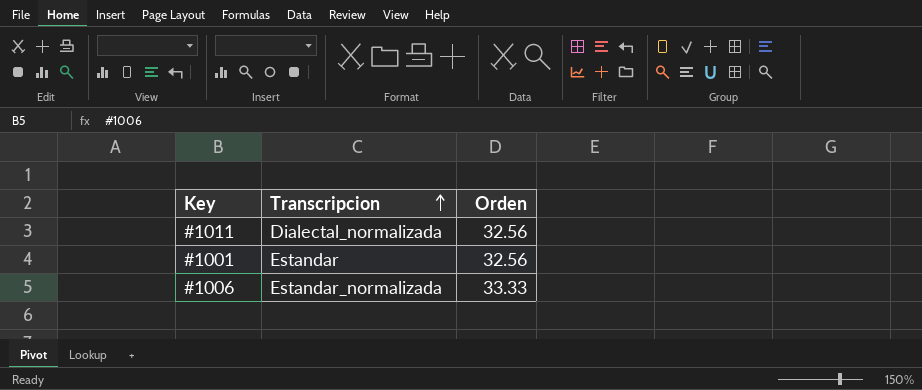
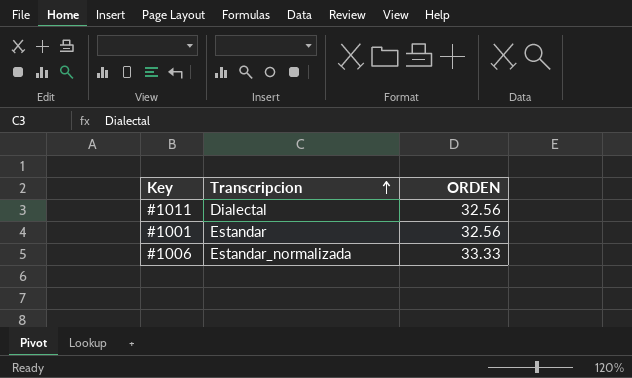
column name: Orden -> ORDEN
#1011 | Transcripcion: Dialectal_normalizada -> Dialectal

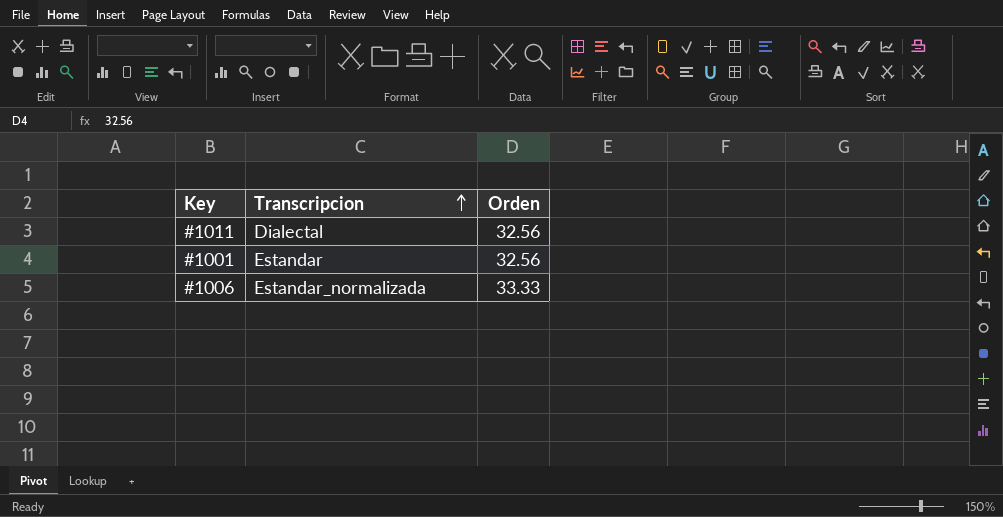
column name: ORDEN -> Orden

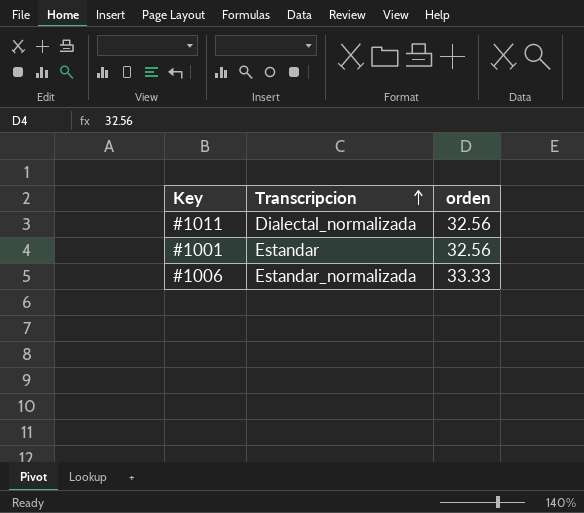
column name: Orden -> orden
#1011 | Transcripcion: Dialectal -> Dialectal_normalizada

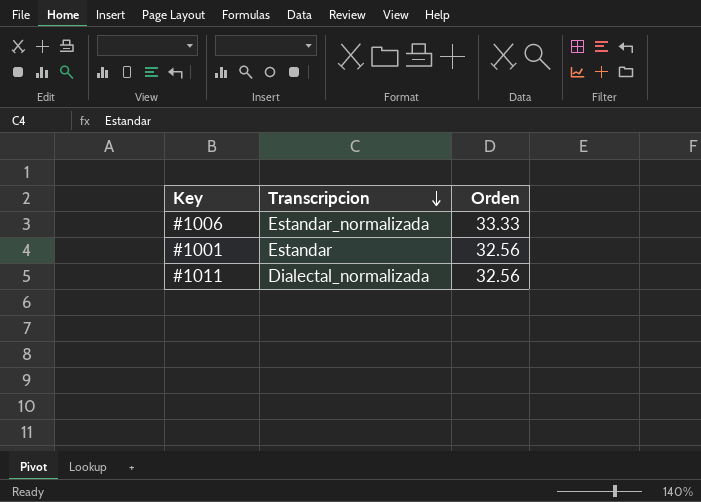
row order: Transcripcion ascending -> Transcripcion descending
column name: orden -> Orden

